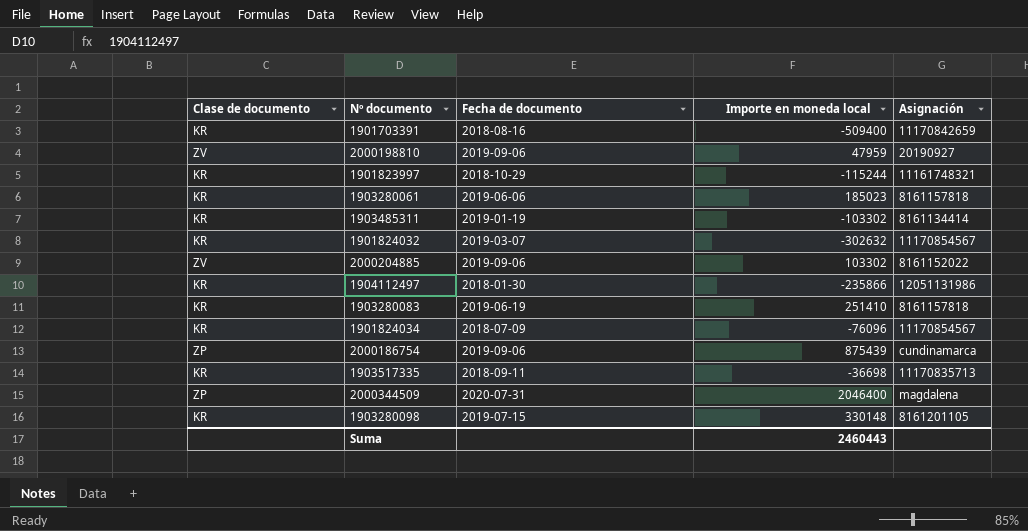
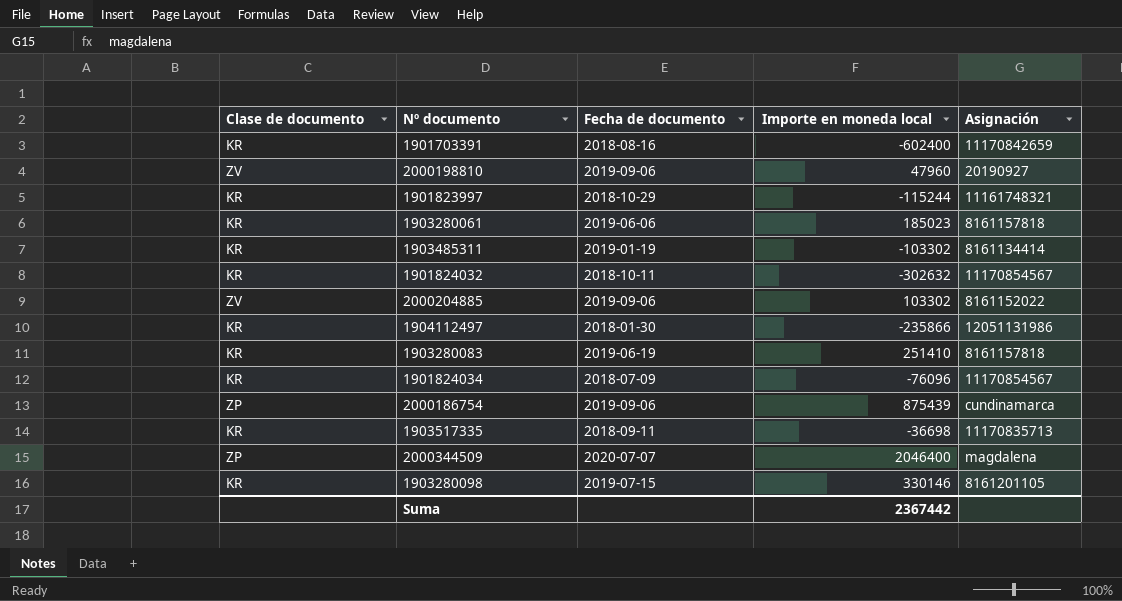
1901703391 | Importe en moneda local: -509400 -> -602400
2000198810 | Importe en moneda local: 47959 -> 47960
1901824032 | Fecha de documento: 2019-03-07 -> 2018-10-11
2000344509 | Fecha de documento: 2020-07-31 -> 2020-07-07
1903280098 | Importe en moneda local: 330148 -> 330146
Suma | Importe en moneda local: 2460443 -> 2367442

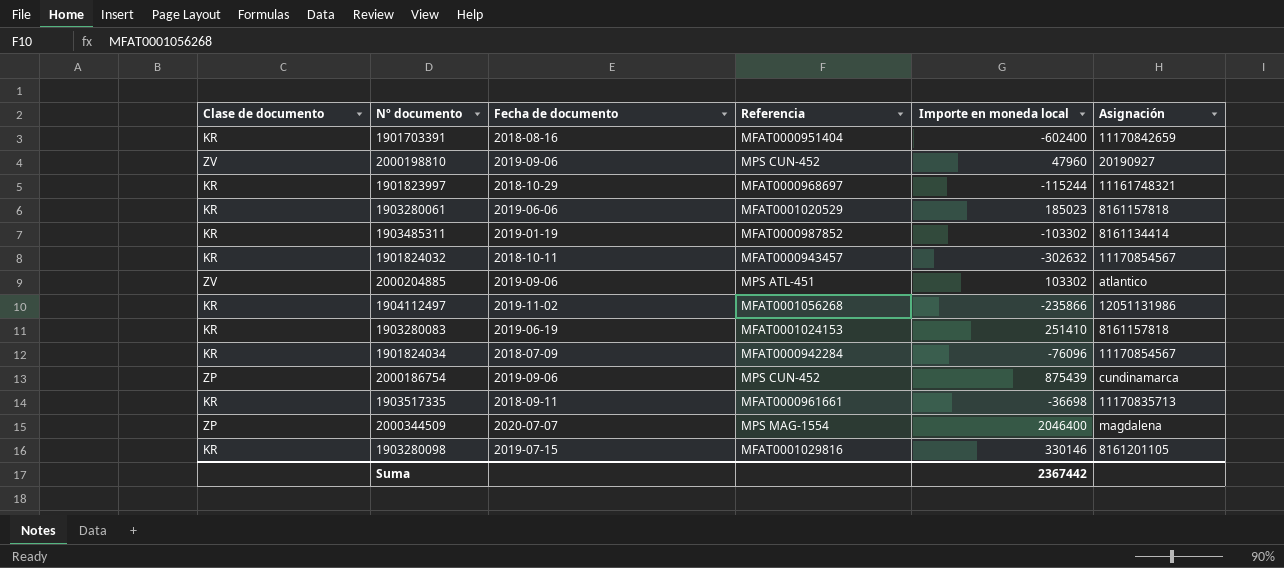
column Referencia | position: none -> 4
2000204885 | Asignación: 8161152022 -> atlantico
1904112497 | Fecha de documento: 2018-01-30 -> 2019-11-02

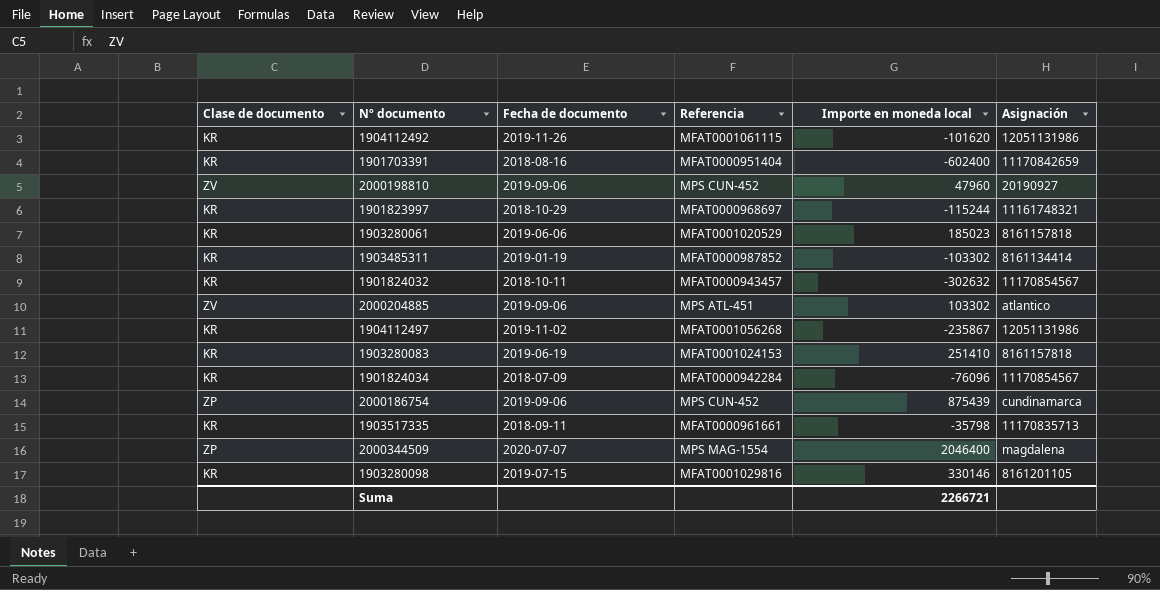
row 1904112492: none -> KR | 2019-11-26 | MFAT0001061115 | -101620 | 12051131986
1904112497 | Importe en moneda local: -235866 -> -235867
1903517335 | Importe en moneda local: -36698 -> -35798
Suma | Importe en moneda local: 2367442 -> 2266721

